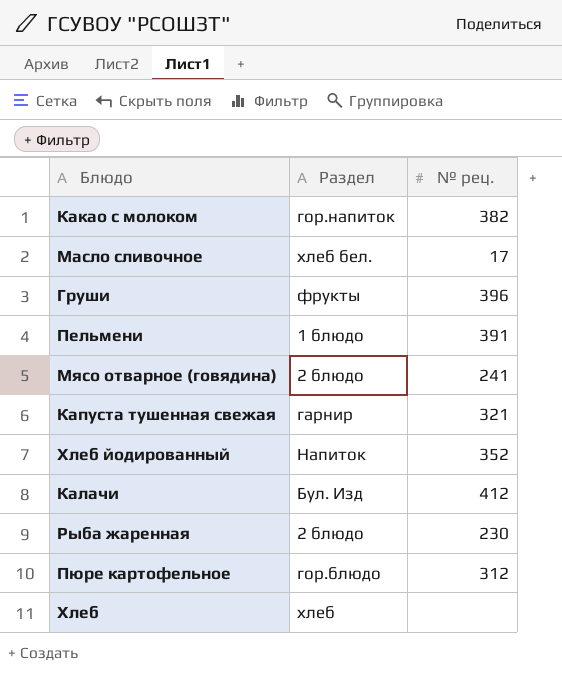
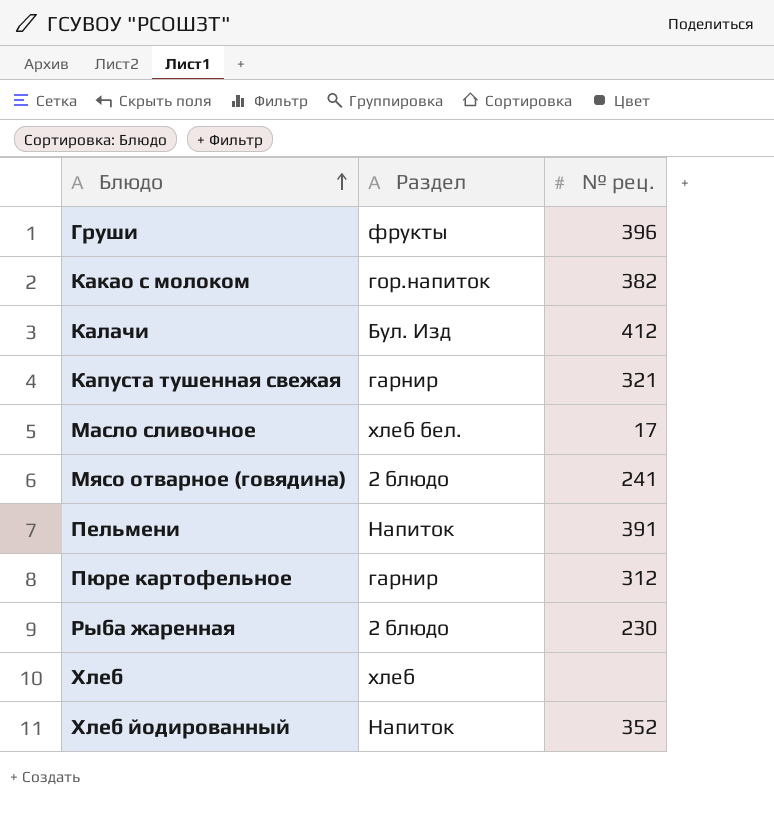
row order: none -> Блюдо ascending
Пельмени | Раздел: 1 блюдо -> Напиток
Пюре картофельное | Раздел: гор.блюдо -> гарнир

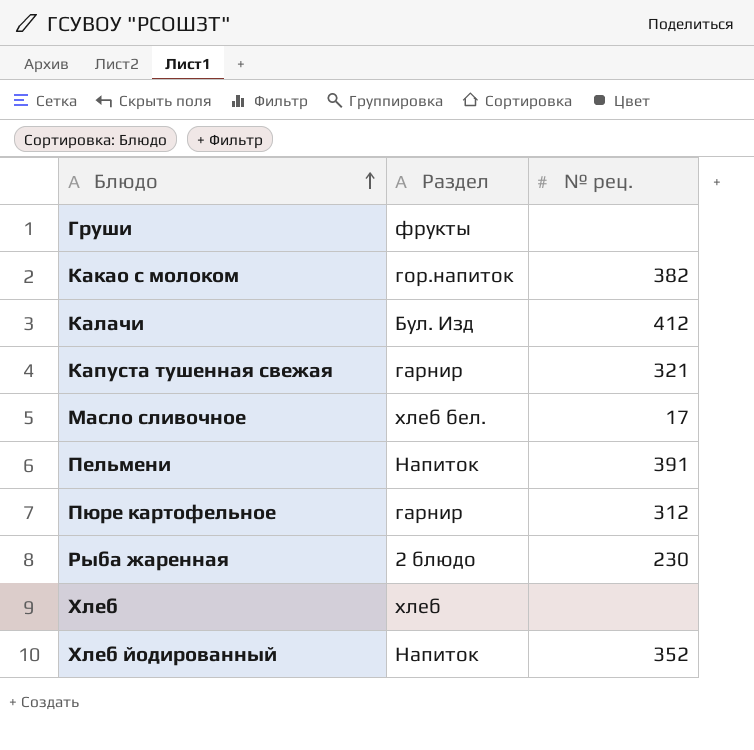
row Мясо отварное (говядина): 2 блюдо | 241 -> none
Груши | № рец.: 396 -> none

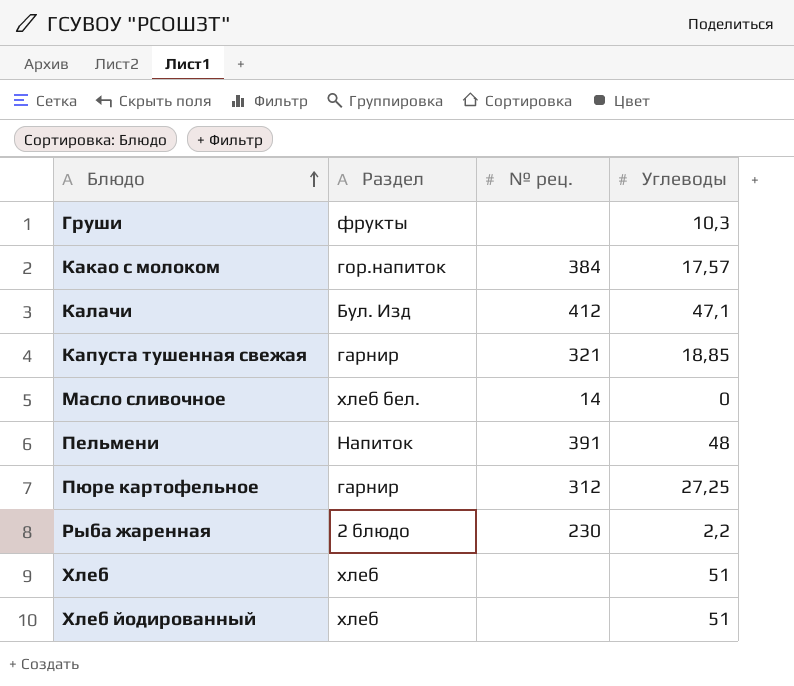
column Углеводы | position: none -> 4
Какао с молоком | № рец.: 382 -> 384
Масло сливочное | № рец.: 17 -> 14
Хлеб йодированный | Раздел: Напиток -> хлеб
Хлеб йодированный | № рец.: 352 -> none

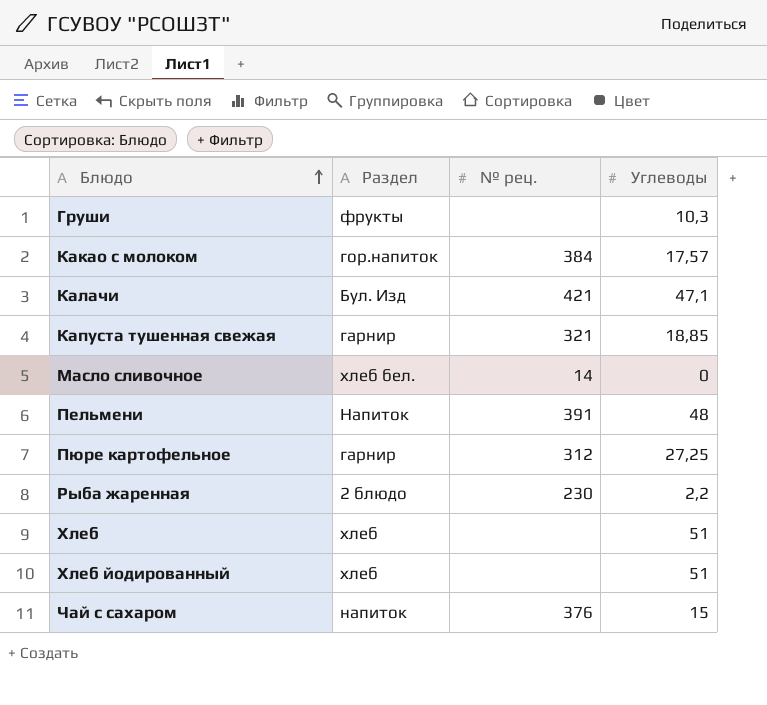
Калачи | № рец.: 412 -> 421
row Чай с сахаром: none -> напиток | 376 | 15

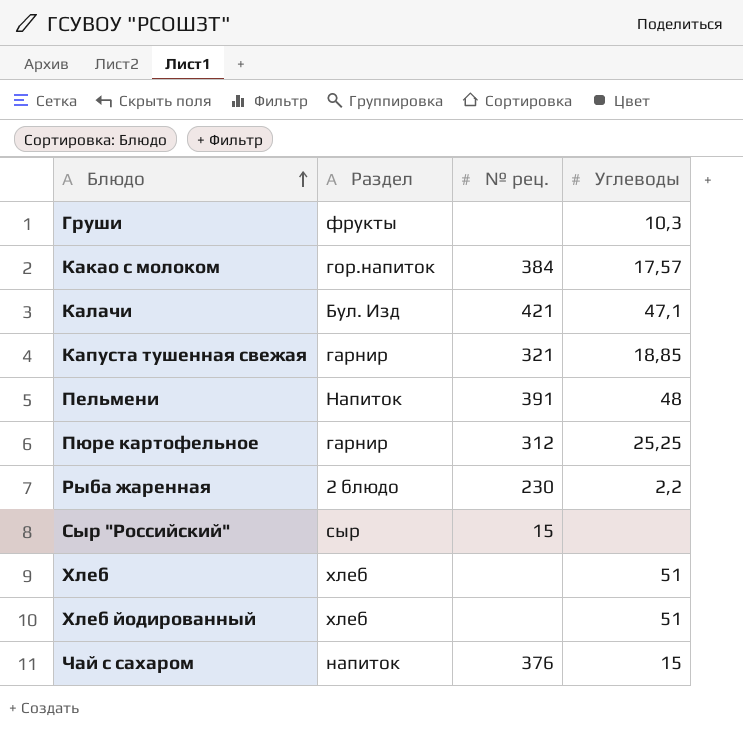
row Масло сливочное: хлеб бел. | 14 | 0 -> none
Пюре картофельное | Углеводы: 27,25 -> 25,25
row Сыр "Российский": none -> сыр | 15 | none

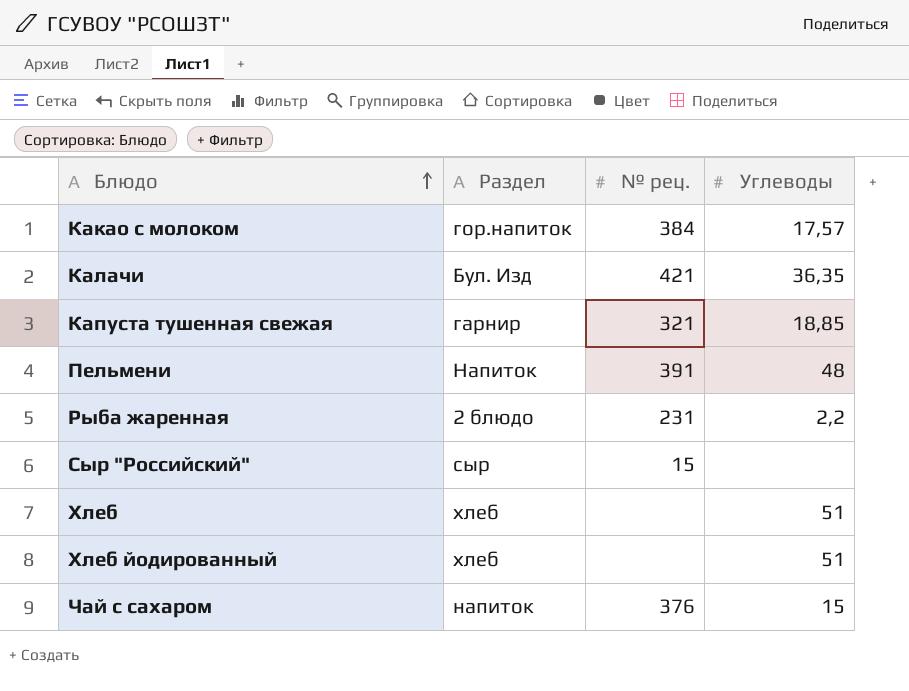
row Груши: фрукты | none | 10,3 -> none
row Пюре картофельное: гарнир | 312 | 25,25 -> none
Калачи | Углеводы: 47,1 -> 36,35
Рыба жаренная | № рец.: 230 -> 231

